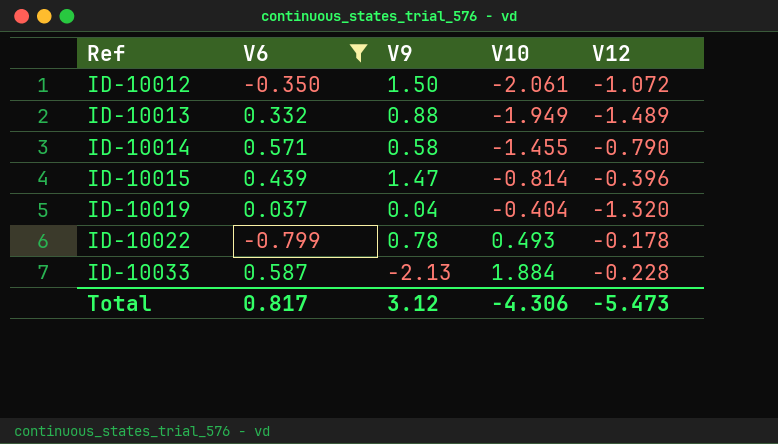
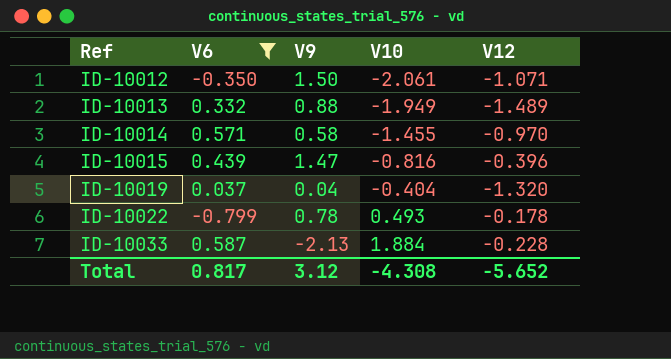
ID-10012 | V12: -1.072 -> -1.071
ID-10014 | V12: -0.790 -> -0.970
ID-10015 | V10: -0.814 -> -0.816
Total | V10: -4.306 -> -4.308
Total | V12: -5.473 -> -5.652

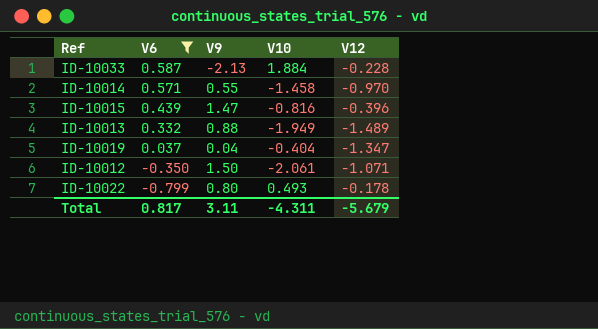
row order: Ref ascending -> V6 descending
ID-10014 | V9: 0.58 -> 0.55
ID-10014 | V10: -1.455 -> -1.458
ID-10019 | V12: -1.320 -> -1.347
ID-10022 | V9: 0.78 -> 0.80
Total | V9: 3.12 -> 3.11
Total | V10: -4.308 -> -4.311
Total | V12: -5.652 -> -5.679

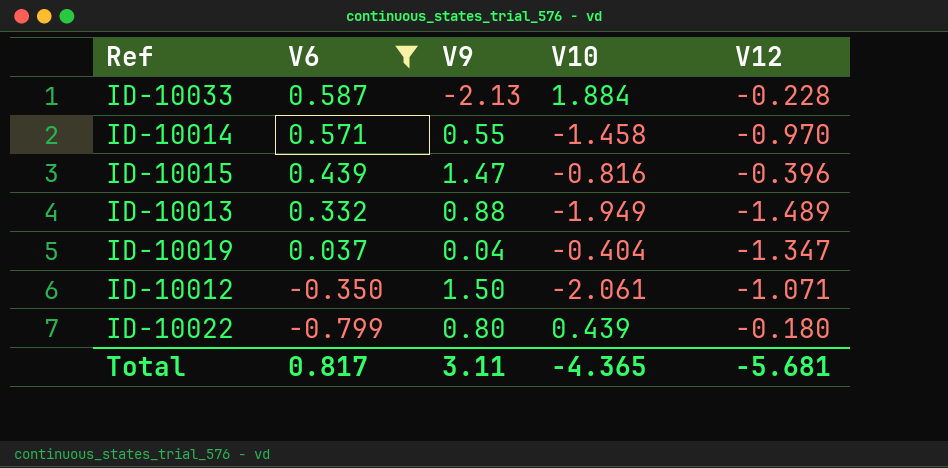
ID-10022 | V10: 0.493 -> 0.439
ID-10022 | V12: -0.178 -> -0.180
Total | V10: -4.311 -> -4.365
Total | V12: -5.679 -> -5.681

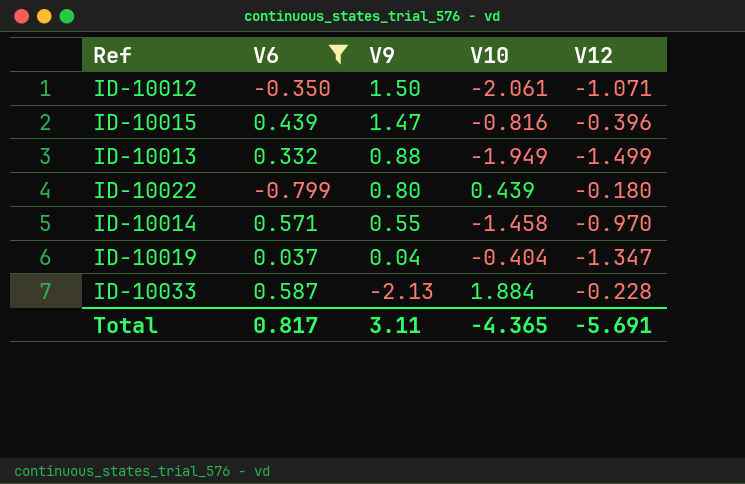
row order: V6 descending -> V9 descending
ID-10013 | V12: -1.489 -> -1.499
Total | V12: -5.681 -> -5.691

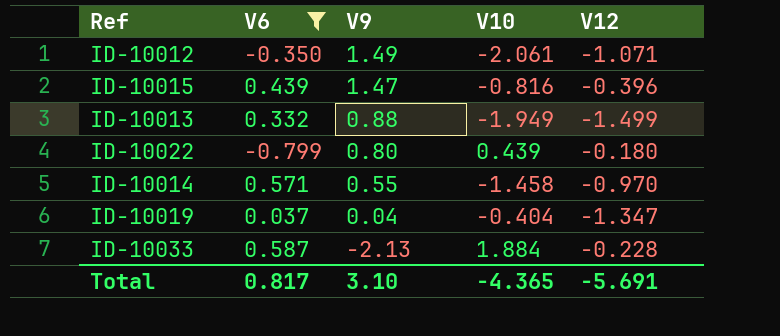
ID-10012 | V9: 1.50 -> 1.49
Total | V9: 3.11 -> 3.10

